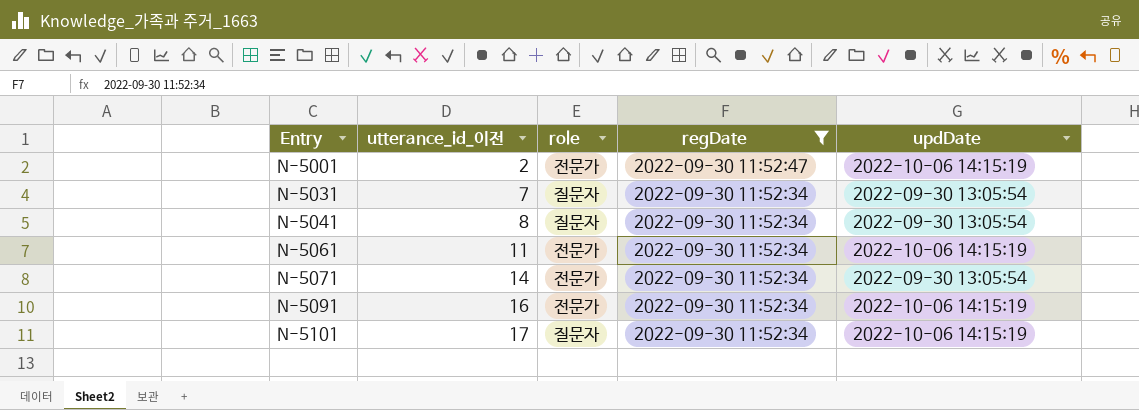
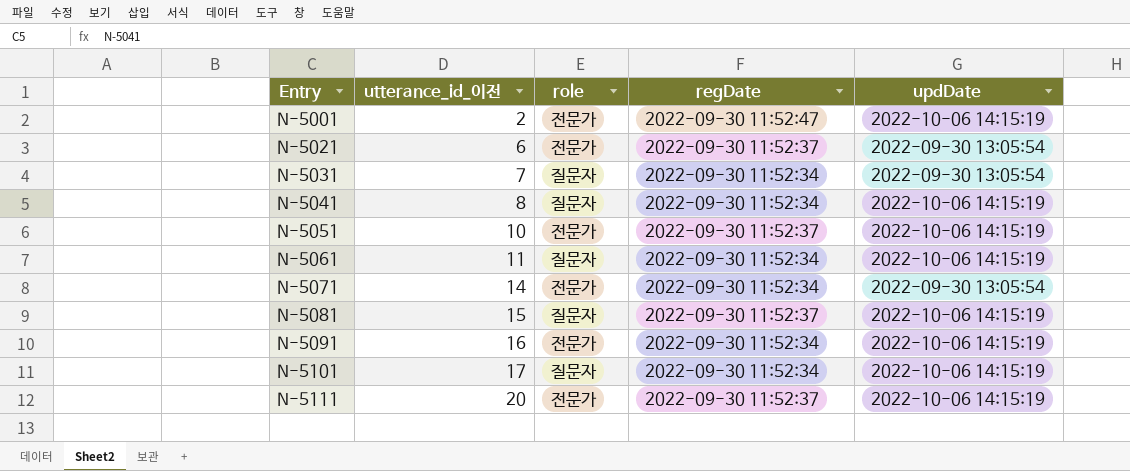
filter: regDate != 2022-09-30 11:52:37 -> none
N-5041 | updDate: 2022-09-30 13:05:54 -> 2022-10-06 14:15:19
N-5061 | role: 전문가 -> 질문자

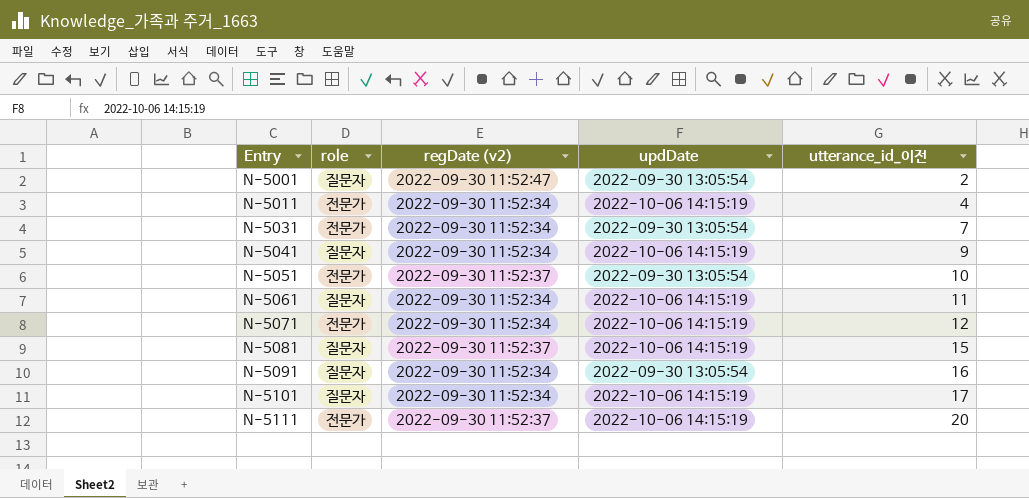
column name: regDate -> regDate (v2)
column utterance_id_이전 | position: 2 -> 5
row N-5021: 6 | 전문가 | 2022-09-30 11:52:37 | 2022-09-30 13:05:54 -> none
N-5001 | role: 전문가 -> 질문자
N-5001 | updDate: 2022-10-06 14:15:19 -> 2022-09-30 13:05:54
row N-5011: none -> 전문가 | 2022-09-30 11:52:34 | 2022-10-06 14:15:19 | 4
N-5031 | role: 질문자 -> 전문가
N-5041 | utterance_id_이전: 8 -> 9
N-5051 | updDate: 2022-10-06 14:15:19 -> 2022-09-30 13:05:54
N-5071 | updDate: 2022-09-30 13:05:54 -> 2022-10-06 14:15:19
N-5071 | utterance_id_이전: 14 -> 12
N-5091 | role: 전문가 -> 질문자
N-5091 | updDate: 2022-10-06 14:15:19 -> 2022-09-30 13:05:54

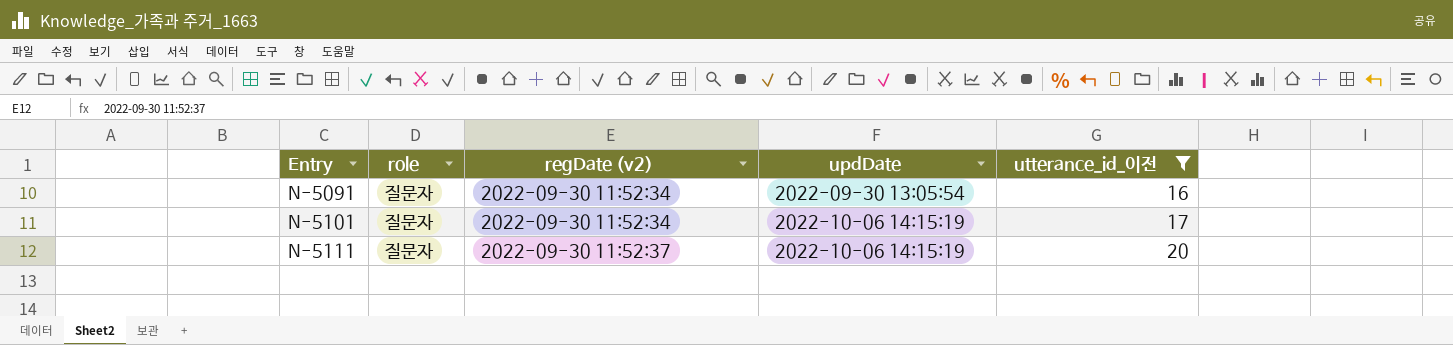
filter: none -> utterance_id_이전 >= 16
N-5111 | role: 전문가 -> 질문자

